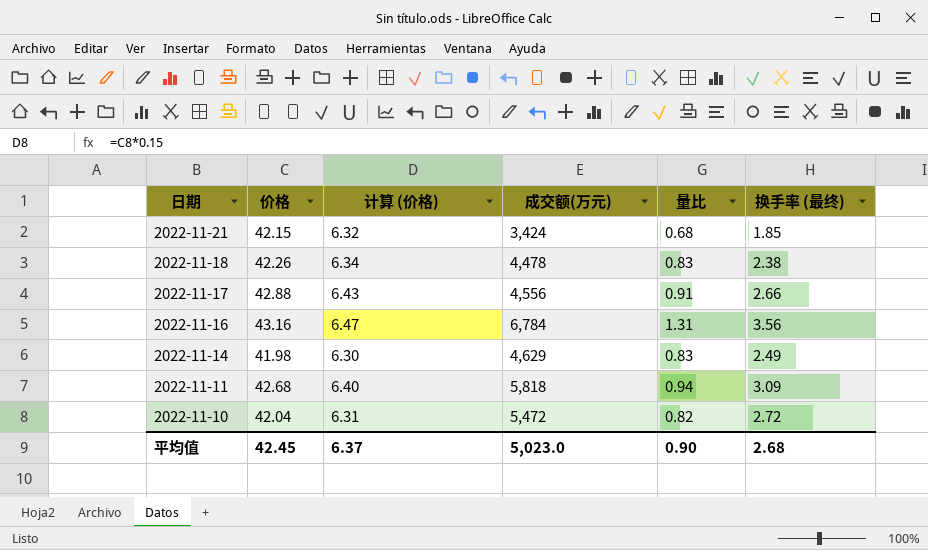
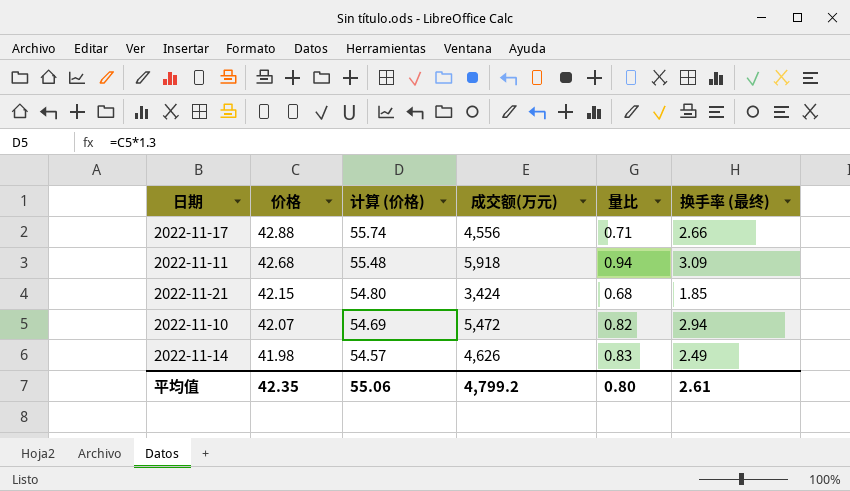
row order: 日期 descending -> 价格 descending
column 计算 (价格) | formula: [价格] * 0.15 -> [价格] * 1.3
row 2022-11-18: 42.26 | 6.34 | 4,478 | 0.83 | 2.38 -> none
row 2022-11-16: 43.16 | 6.47 | 6,784 | 1.31 | 3.56 -> none
2022-11-17 | 量比: 0.91 -> 0.71
2022-11-11 | 成交额(万元): 5,818 -> 5,918
2022-11-10 | 价格: 42.04 -> 42.07
2022-11-10 | 换手率 (最终): 2.72 -> 2.94
2022-11-14 | 成交额(万元): 4,629 -> 4,626
平均值 | 价格: 42.45 -> 42.35
平均值 | 计算 (价格): 6.37 -> 55.06
平均值 | 成交额(万元): 5,023.0 -> 4,799.2
平均值 | 量比: 0.90 -> 0.80
平均值 | 换手率 (最终): 2.68 -> 2.61

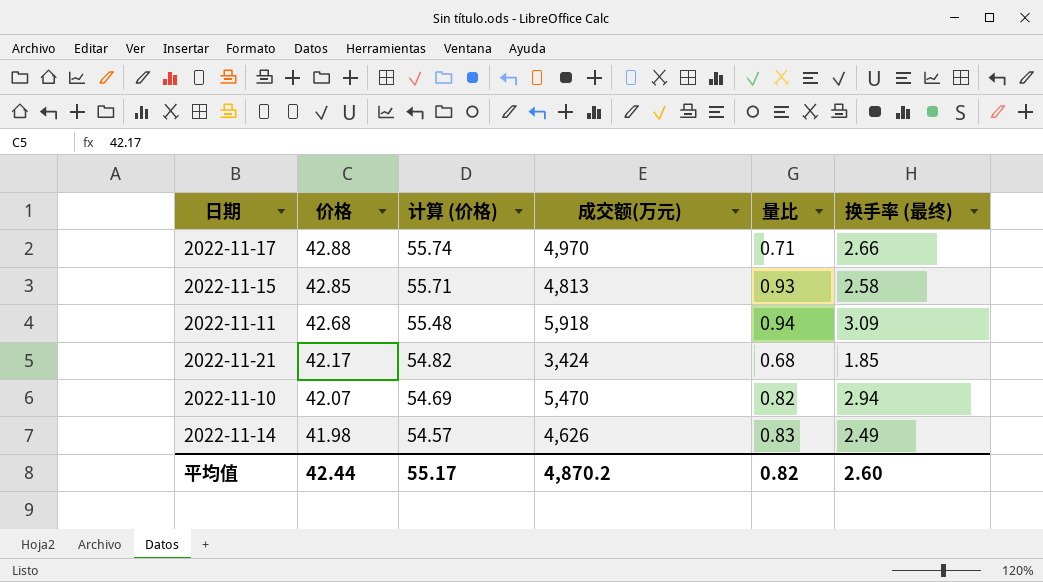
2022-11-17 | 成交额(万元): 4,556 -> 4,970
row 2022-11-15: none -> 42.85 | 55.71 | 4,813 | 0.93 | 2.58
2022-11-21 | 价格: 42.15 -> 42.17
2022-11-21 | 计算 (价格): 54.80 -> 54.82
2022-11-10 | 成交额(万元): 5,472 -> 5,470
平均值 | 价格: 42.35 -> 42.44
平均值 | 计算 (价格): 55.06 -> 55.17
平均值 | 成交额(万元): 4,799.2 -> 4,870.2
平均值 | 量比: 0.80 -> 0.82
平均值 | 换手率 (最终): 2.61 -> 2.60

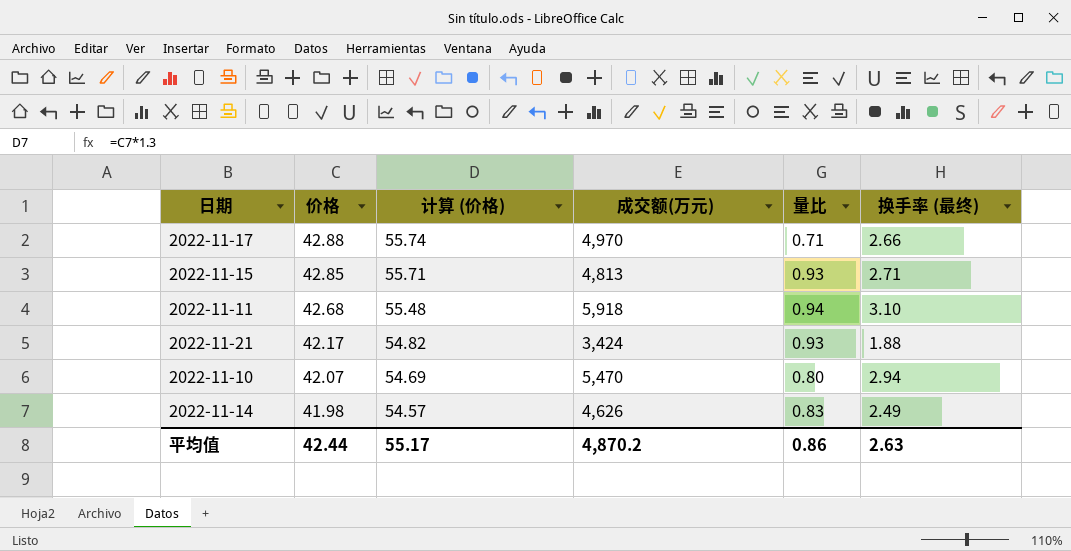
2022-11-15 | 换手率 (最终): 2.58 -> 2.71
2022-11-11 | 换手率 (最终): 3.09 -> 3.10
2022-11-21 | 量比: 0.68 -> 0.93
2022-11-21 | 换手率 (最终): 1.85 -> 1.88
2022-11-10 | 量比: 0.82 -> 0.80
平均值 | 量比: 0.82 -> 0.86
平均值 | 换手率 (最终): 2.60 -> 2.63

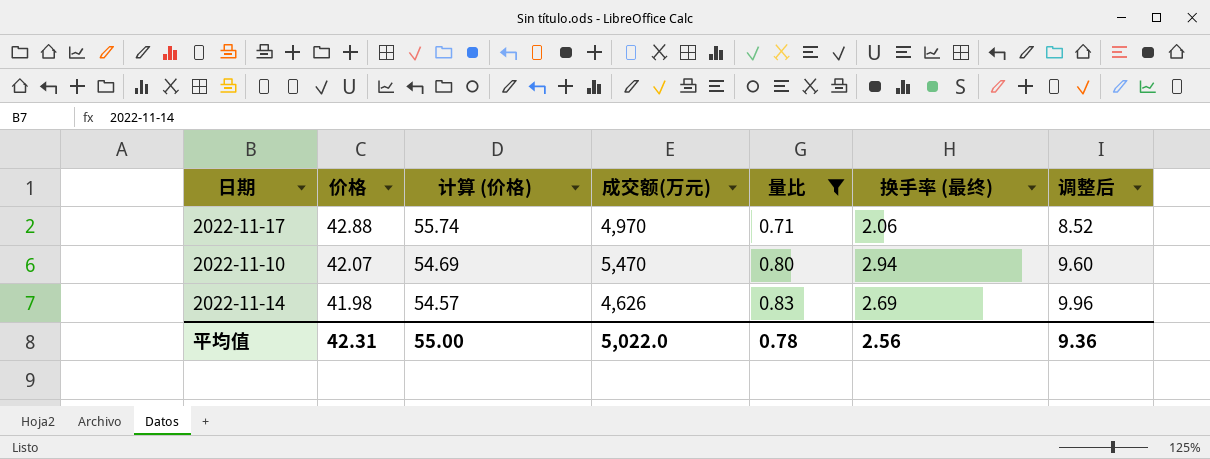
filter: none -> 量比 <= 0.83
column 调整后 | formula: none -> [量比] * 12
2022-11-17 | 换手率 (最终): 2.66 -> 2.06
2022-11-14 | 换手率 (最终): 2.49 -> 2.69
平均值 | 价格: 42.44 -> 42.31
平均值 | 计算 (价格): 55.17 -> 55.00
平均值 | 成交额(万元): 4,870.2 -> 5,022.0
平均值 | 量比: 0.86 -> 0.78
平均值 | 换手率 (最终): 2.63 -> 2.56

